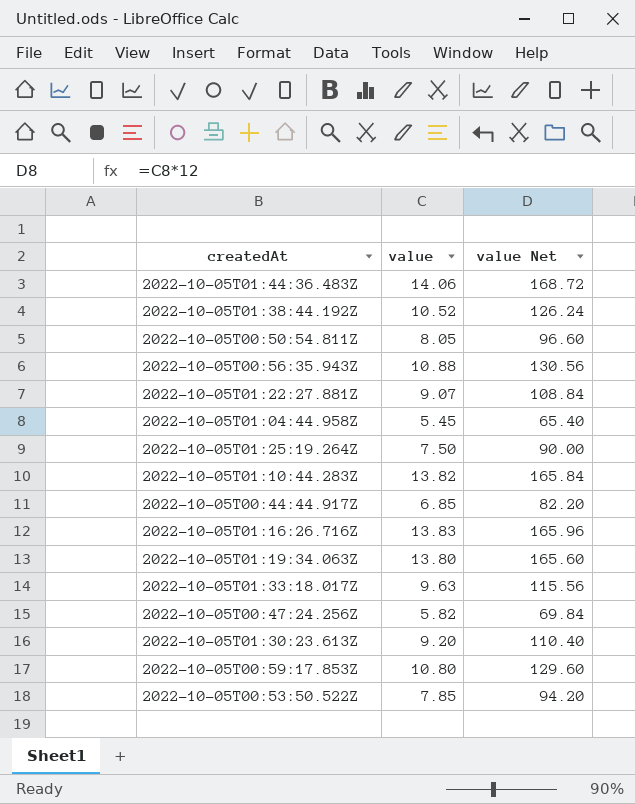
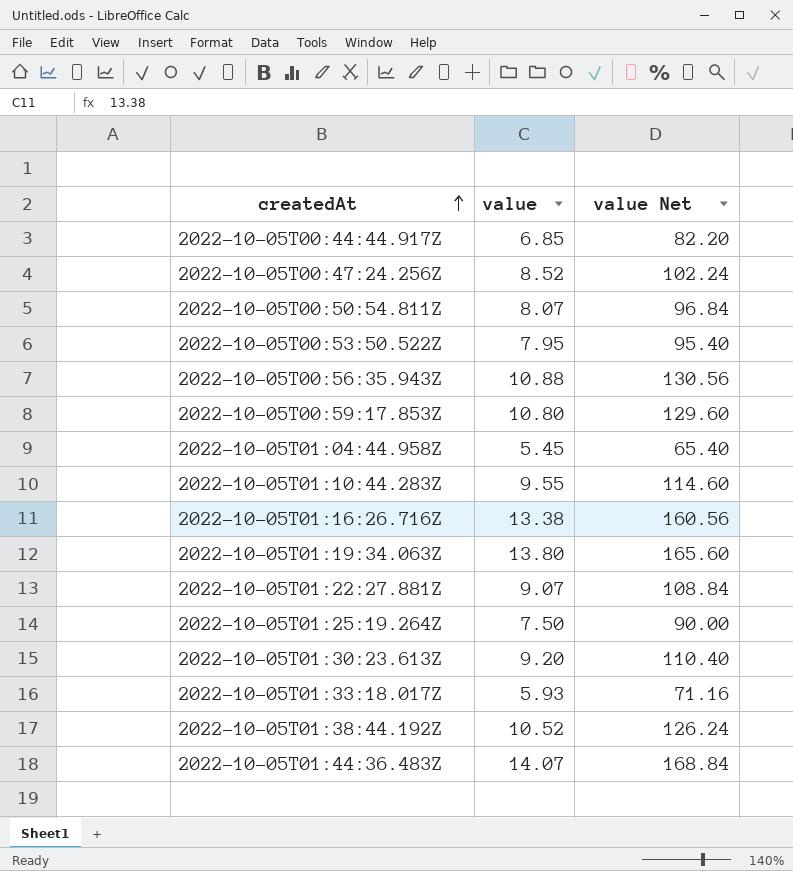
row order: none -> createdAt ascending
2022-10-05T00:47:24.256Z | value: 5.82 -> 8.52
2022-10-05T00:47:24.256Z | value Net: 69.84 -> 102.24
2022-10-05T00:50:54.811Z | value: 8.05 -> 8.07
2022-10-05T00:50:54.811Z | value Net: 96.60 -> 96.84
2022-10-05T00:53:50.522Z | value: 7.85 -> 7.95
2022-10-05T00:53:50.522Z | value Net: 94.20 -> 95.40
2022-10-05T01:10:44.283Z | value: 13.82 -> 9.55
2022-10-05T01:10:44.283Z | value Net: 165.84 -> 114.60
2022-10-05T01:16:26.716Z | value: 13.83 -> 13.38
2022-10-05T01:16:26.716Z | value Net: 165.96 -> 160.56
2022-10-05T01:33:18.017Z | value: 9.63 -> 5.93
2022-10-05T01:33:18.017Z | value Net: 115.56 -> 71.16
2022-10-05T01:44:36.483Z | value: 14.06 -> 14.07
2022-10-05T01:44:36.483Z | value Net: 168.72 -> 168.84

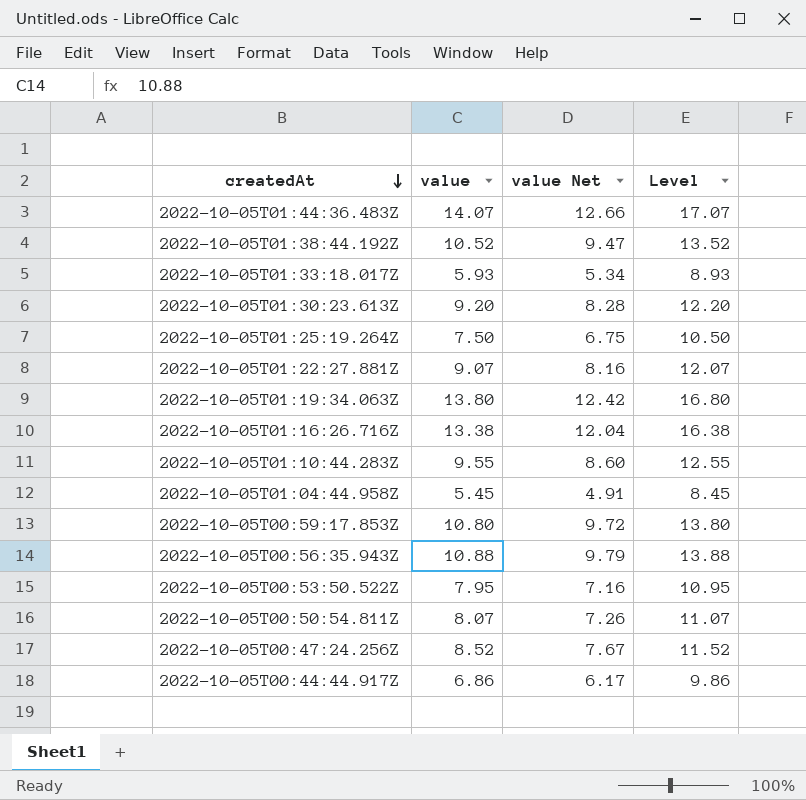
row order: createdAt ascending -> createdAt descending
column value Net | formula: [value] * 12 -> [value] * 0.9
column Level | formula: none -> [value] + 3
2022-10-05T00:44:44.917Z | value: 6.85 -> 6.86

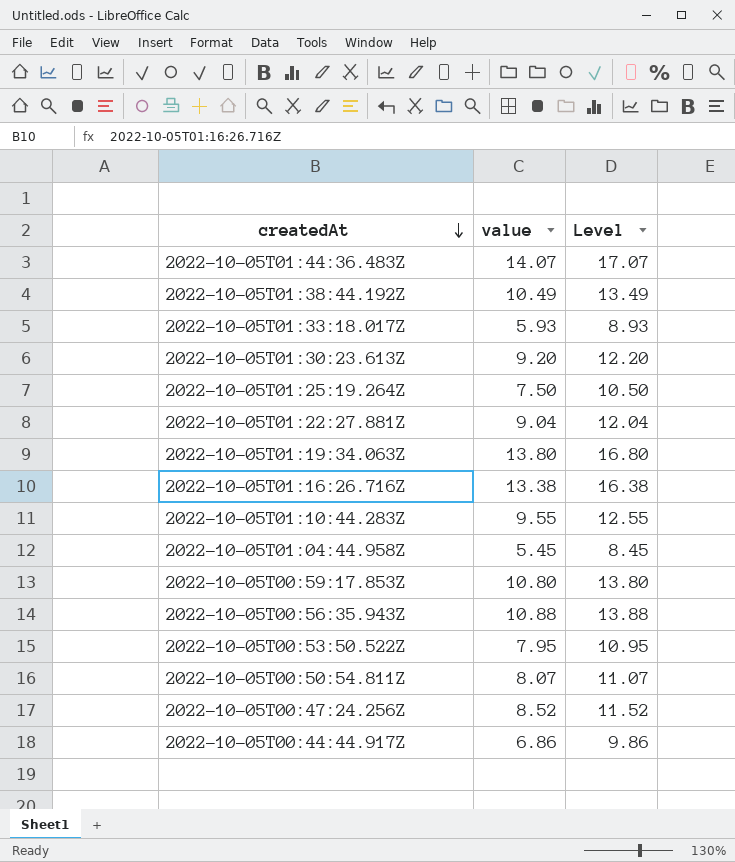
column value Net | formula: [value] * 0.9 -> none
2022-10-05T01:38:44.192Z | value: 10.52 -> 10.49
2022-10-05T01:38:44.192Z | Level: 13.52 -> 13.49
2022-10-05T01:22:27.881Z | value: 9.07 -> 9.04
2022-10-05T01:22:27.881Z | Level: 12.07 -> 12.04

